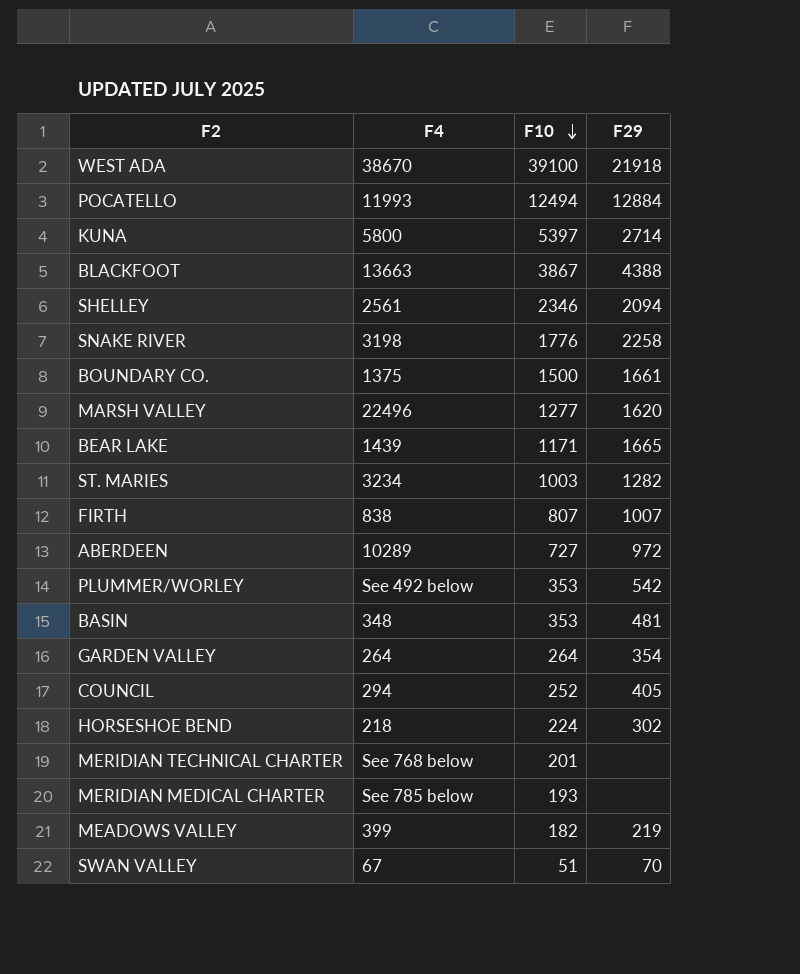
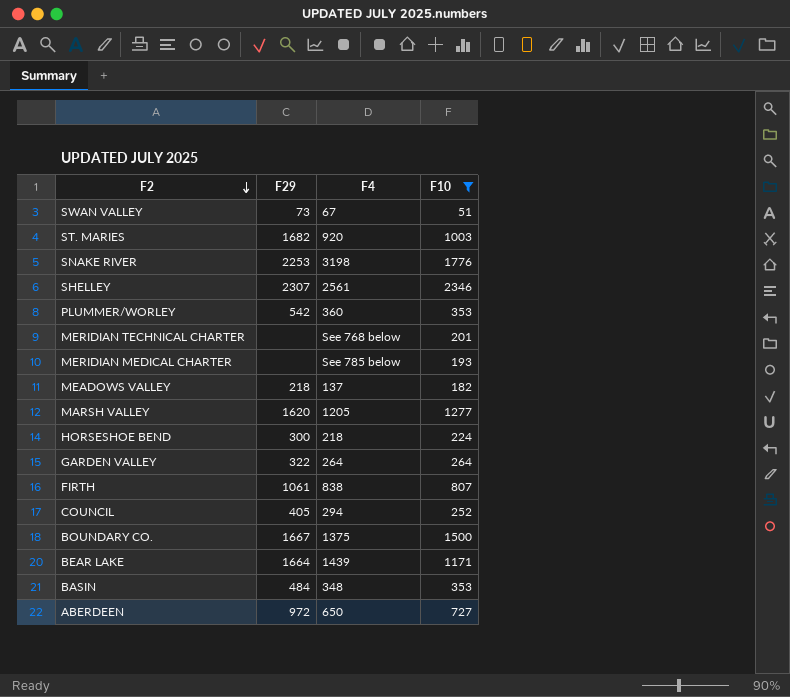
filter: none -> F10 <= 2346
row order: F10 descending -> F2 descending
column F29 | position: 4 -> 2
SWAN VALLEY | F29: 70 -> 73
ST. MARIES | F29: 1282 -> 1682
ST. MARIES | F4: 3234 -> 920
SNAKE RIVER | F29: 2258 -> 2253
SHELLEY | F29: 2094 -> 2307
PLUMMER/WORLEY | F4: See 492 below -> 360
MEADOWS VALLEY | F29: 219 -> 218
MEADOWS VALLEY | F4: 399 -> 137
MARSH VALLEY | F4: 22496 -> 1205
HORSESHOE BEND | F29: 302 -> 300
GARDEN VALLEY | F29: 354 -> 322
FIRTH | F29: 1007 -> 1061
BOUNDARY CO. | F29: 1661 -> 1667
BEAR LAKE | F29: 1665 -> 1664
BASIN | F29: 481 -> 484
ABERDEEN | F4: 10289 -> 650

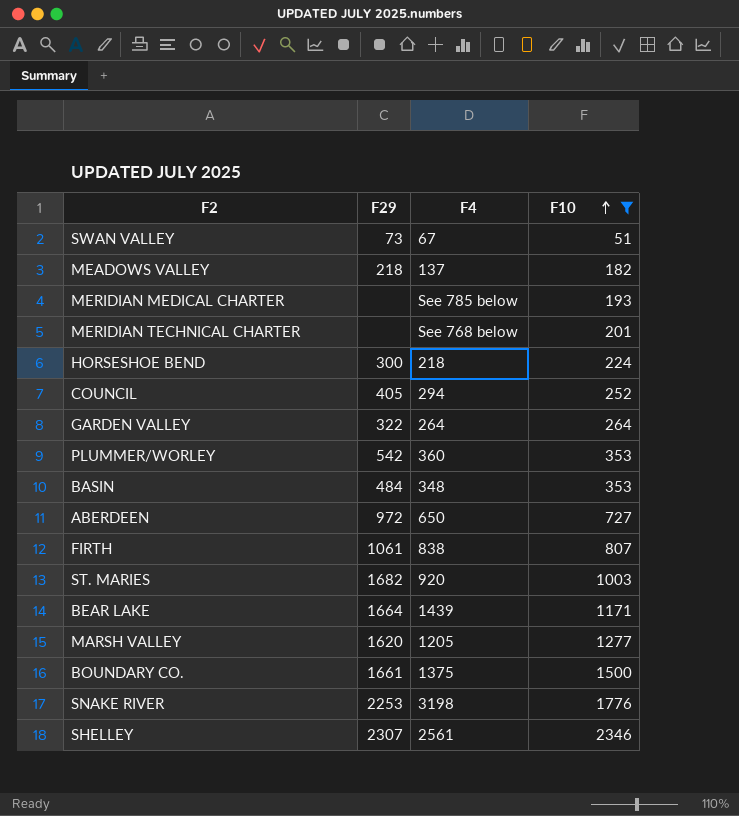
row order: F2 descending -> F10 ascending
BOUNDARY CO. | F29: 1667 -> 1661

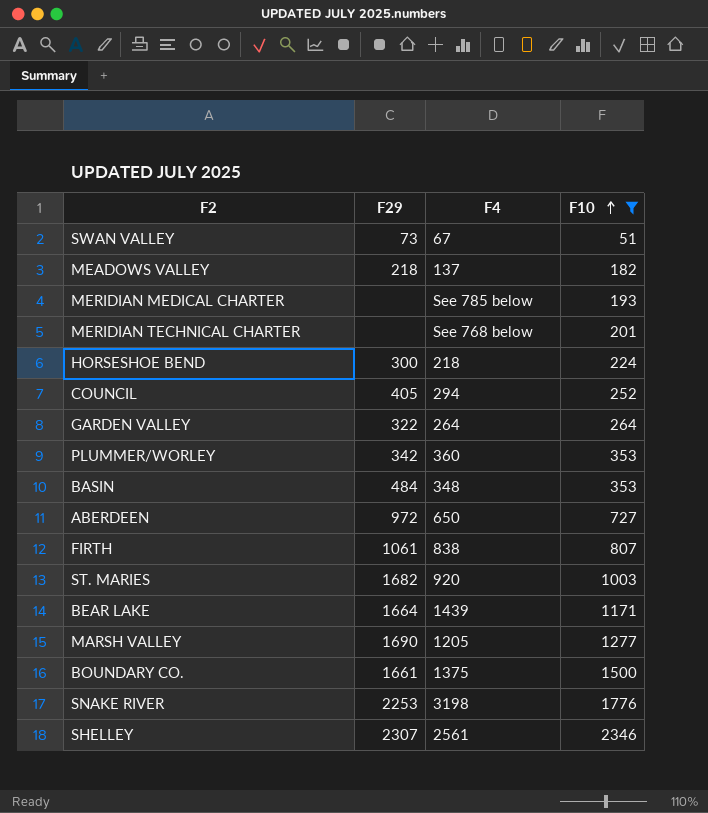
PLUMMER/WORLEY | F29: 542 -> 342
MARSH VALLEY | F29: 1620 -> 1690

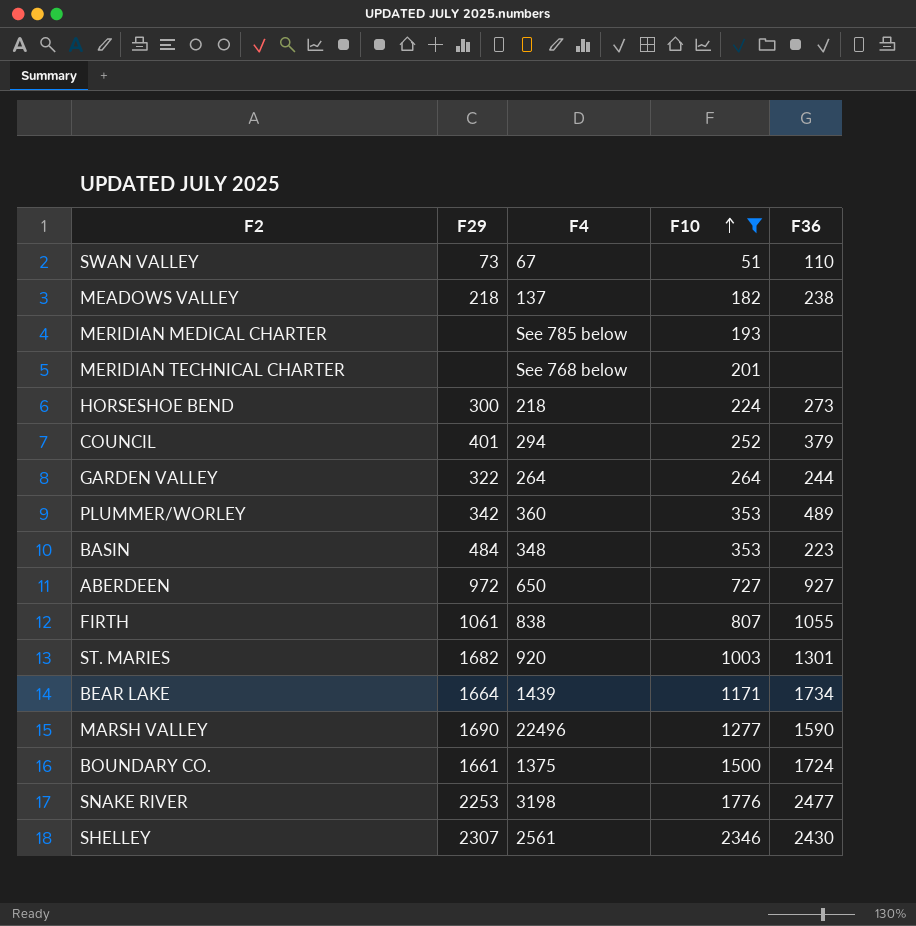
column F36 | position: none -> 5
COUNCIL | F29: 405 -> 401
MARSH VALLEY | F4: 1205 -> 22496

